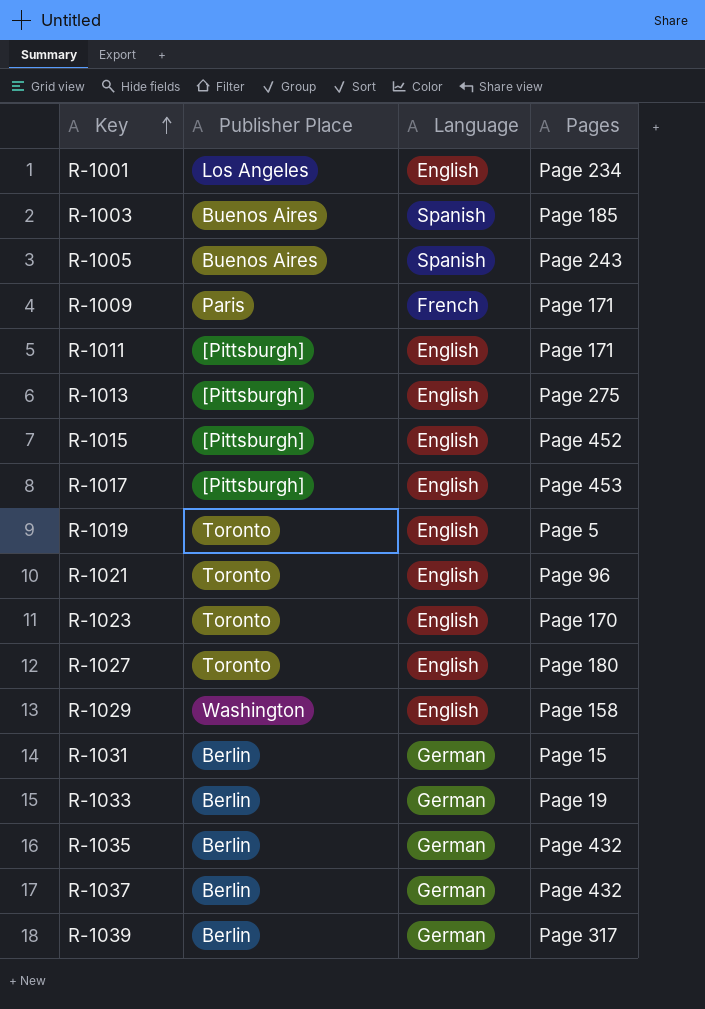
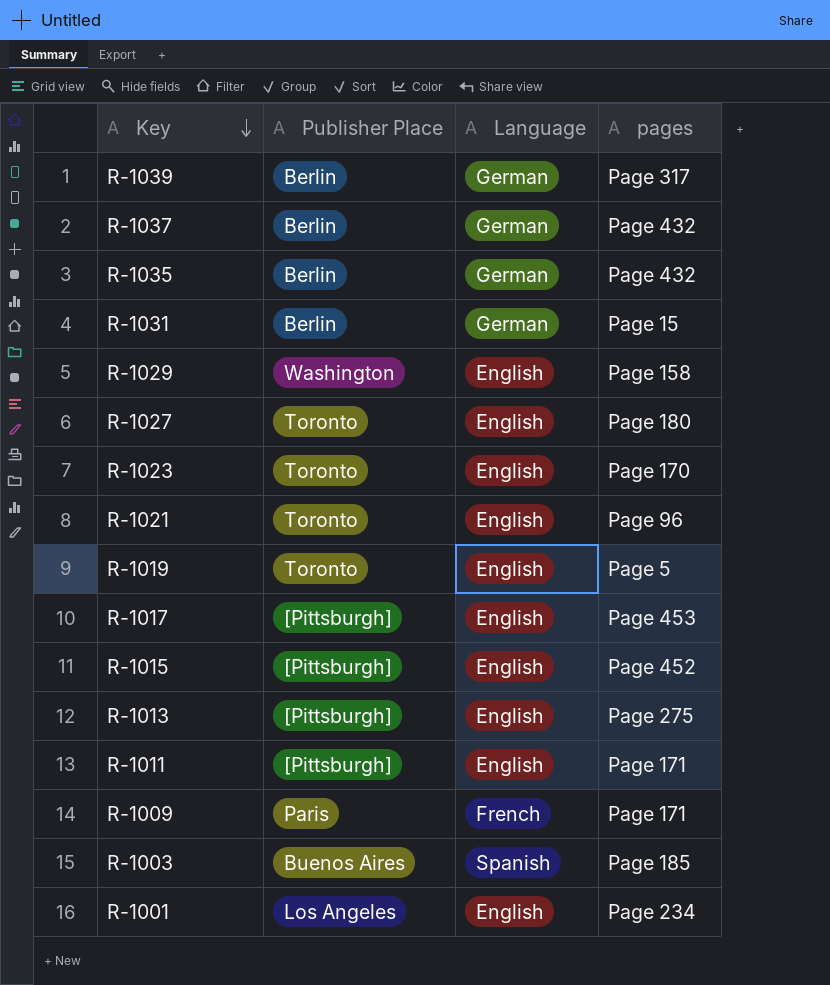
row order: Key ascending -> Key descending
column name: Pages -> pages
row R-1005: Buenos Aires | Spanish | Page 243 -> none
row R-1033: Berlin | German | Page 19 -> none

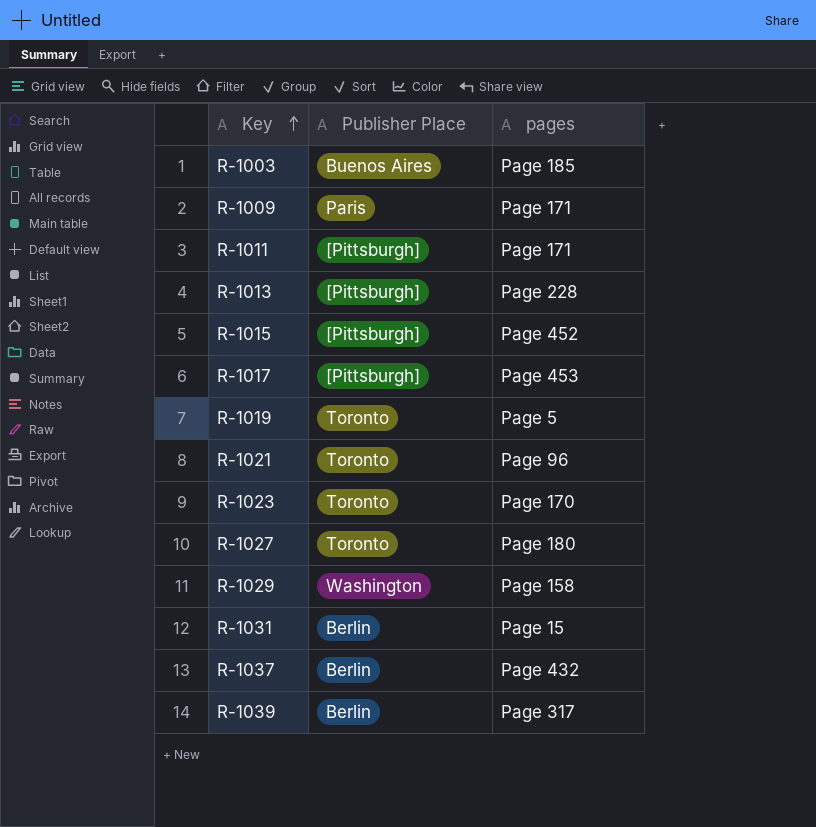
row order: Key descending -> Key ascending
column Language | position: 3 -> none
row R-1035: Berlin | German | Page 432 -> none
row R-1001: Los Angeles | English | Page 234 -> none
R-1013 | pages: Page 275 -> Page 228

